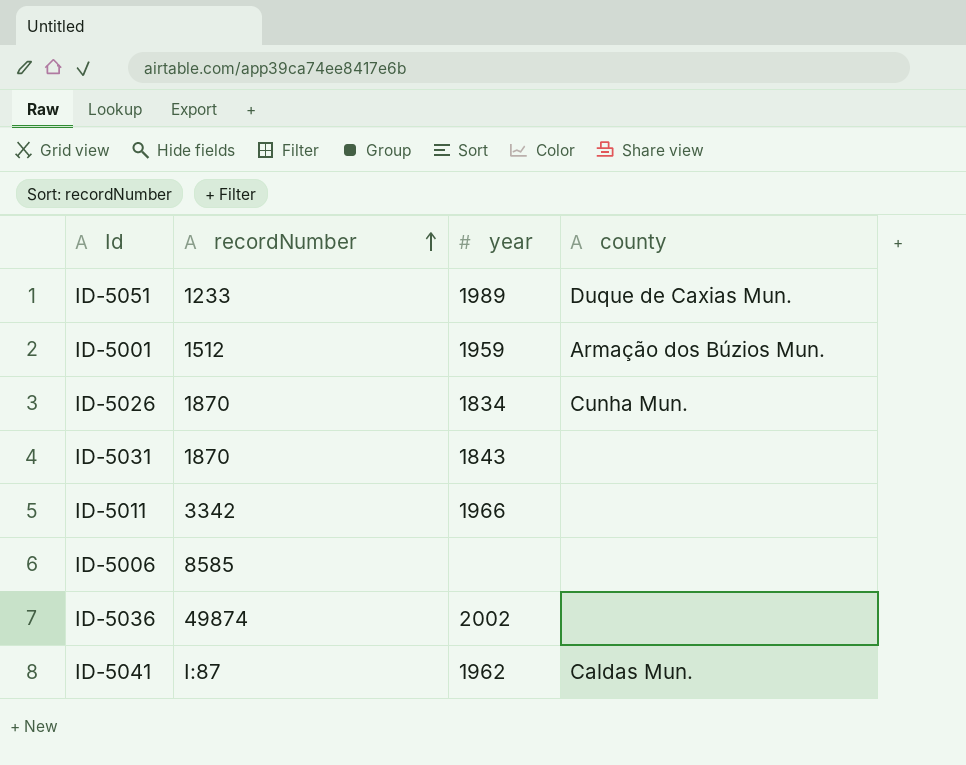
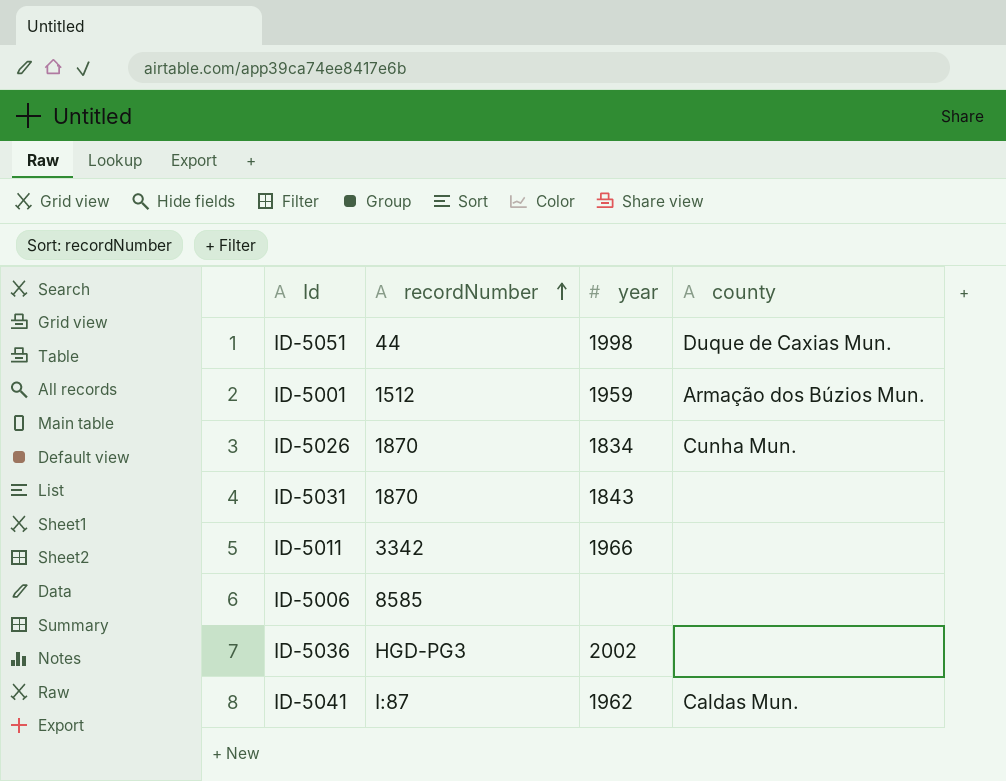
ID-5051 | recordNumber: 1233 -> 44
ID-5051 | year: 1989 -> 1998
ID-5036 | recordNumber: 49874 -> HGD-PG3

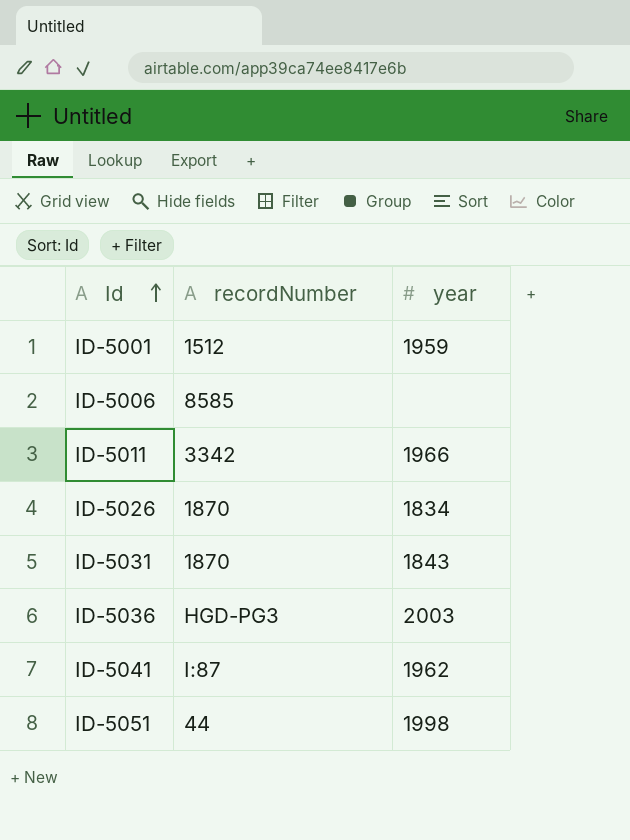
row order: recordNumber ascending -> Id ascending
column county | position: 4 -> none
ID-5036 | year: 2002 -> 2003

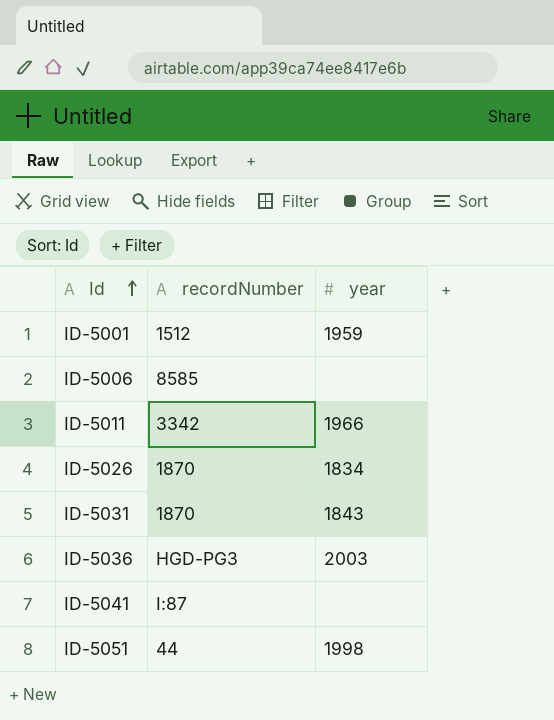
ID-5041 | year: 1962 -> none

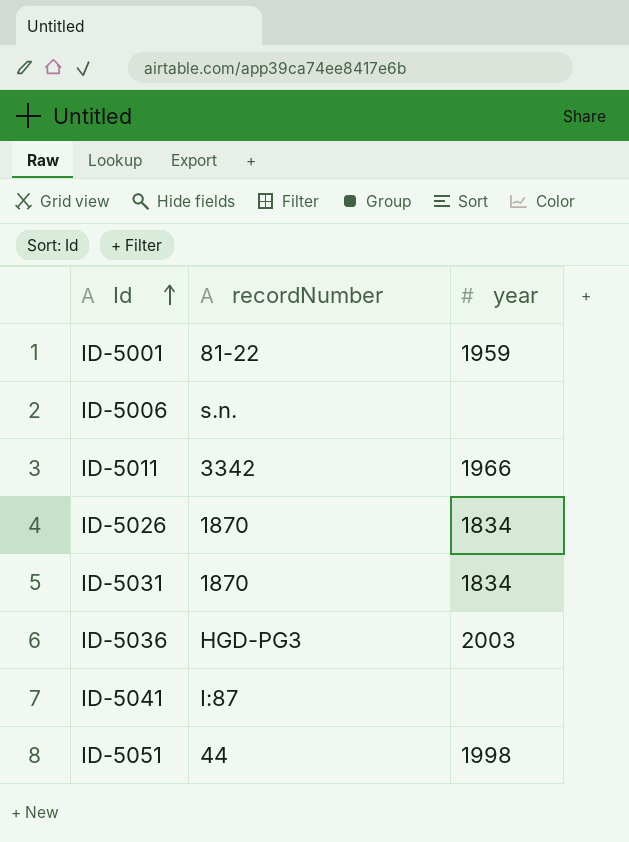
ID-5001 | recordNumber: 1512 -> 81-22
ID-5006 | recordNumber: 8585 -> s.n.
ID-5031 | year: 1843 -> 1834

